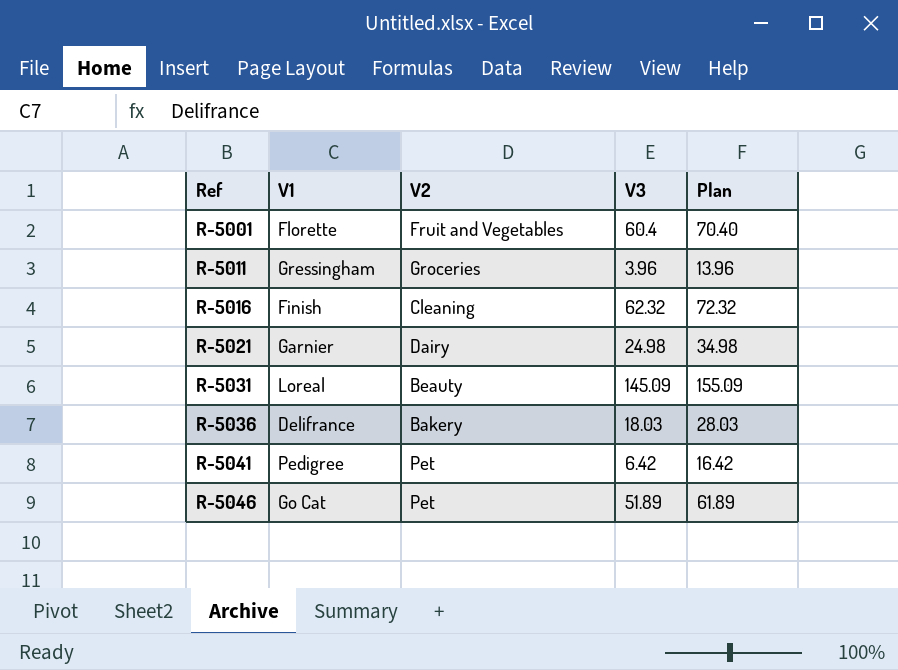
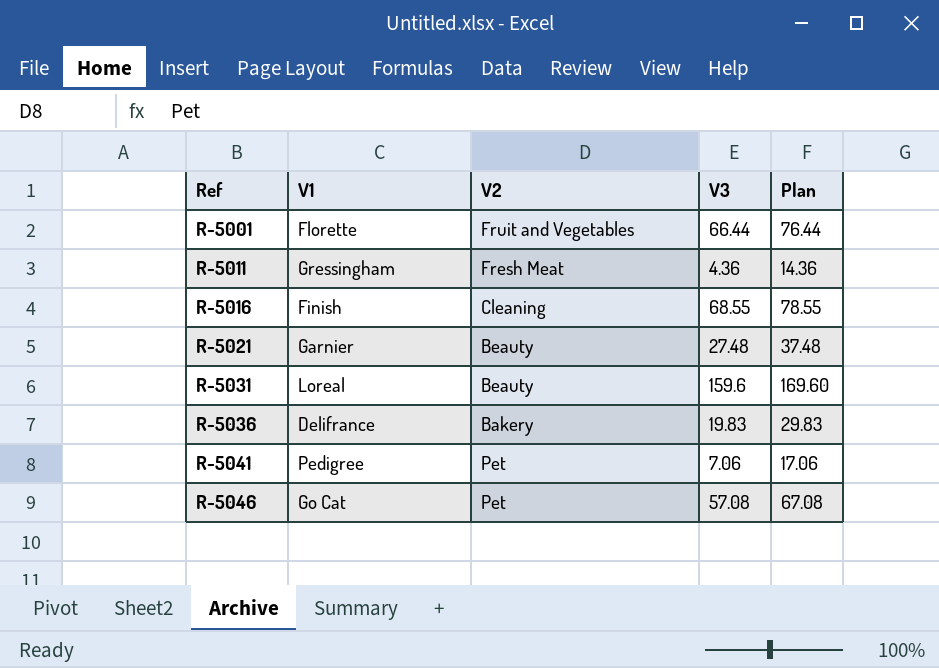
R-5001 | V3: 60.4 -> 66.44
R-5001 | Plan: 70.40 -> 76.44
R-5011 | V2: Groceries -> Fresh Meat
R-5011 | V3: 3.96 -> 4.36
R-5011 | Plan: 13.96 -> 14.36
R-5016 | V3: 62.32 -> 68.55
R-5016 | Plan: 72.32 -> 78.55
R-5021 | V2: Dairy -> Beauty
R-5021 | V3: 24.98 -> 27.48
R-5021 | Plan: 34.98 -> 37.48
R-5031 | V3: 145.09 -> 159.6
R-5031 | Plan: 155.09 -> 169.60
R-5036 | V3: 18.03 -> 19.83
R-5036 | Plan: 28.03 -> 29.83
R-5041 | V3: 6.42 -> 7.06
R-5041 | Plan: 16.42 -> 17.06
R-5046 | V3: 51.89 -> 57.08
R-5046 | Plan: 61.89 -> 67.08

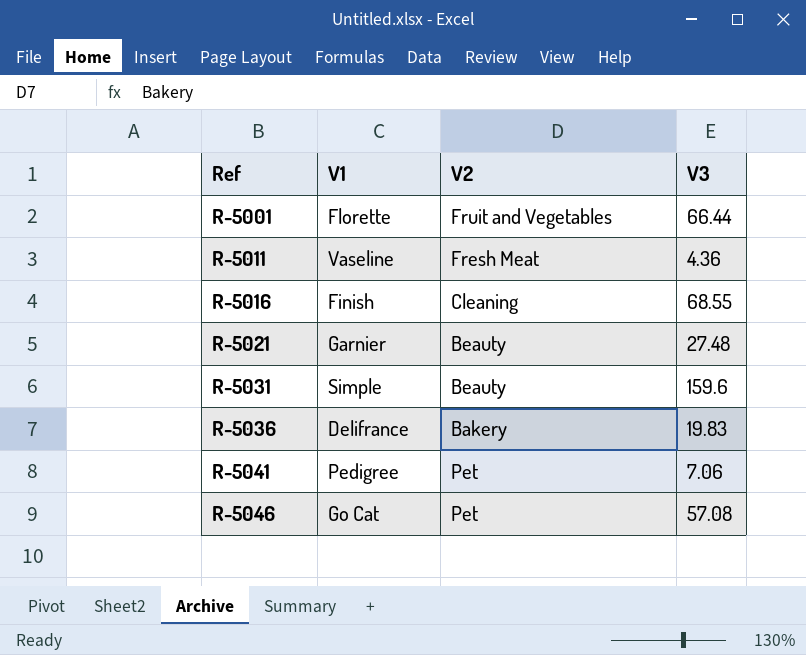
column Plan | formula: [V3] + 10 -> none
R-5011 | V1: Gressingham -> Vaseline
R-5031 | V1: Loreal -> Simple

